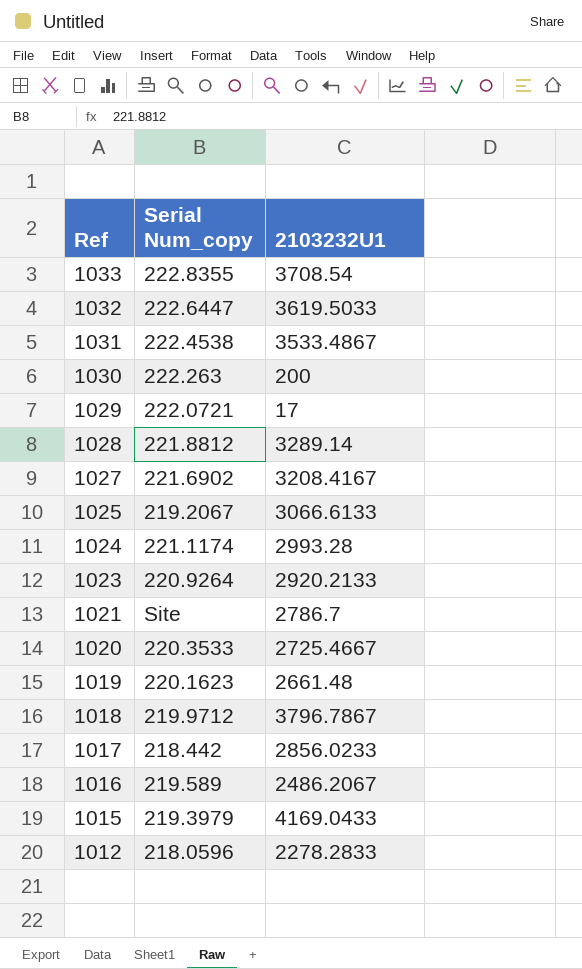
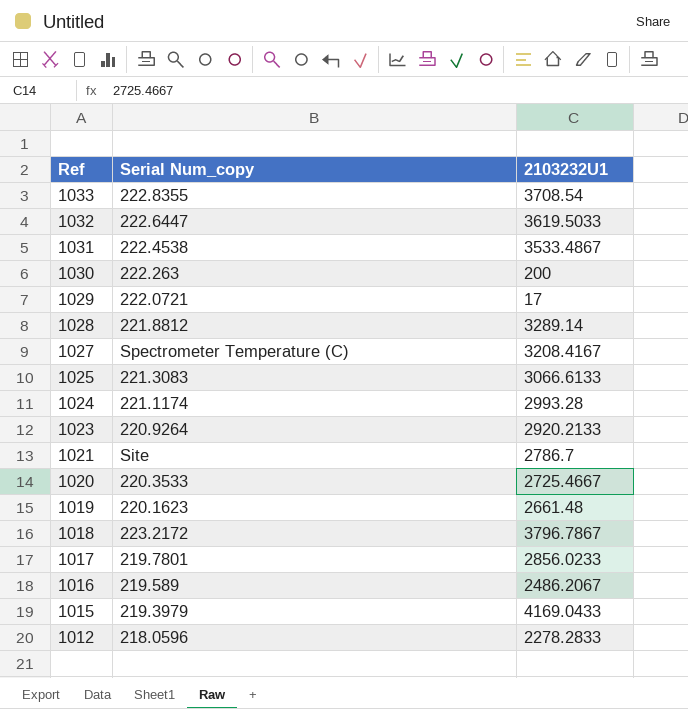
1027 | Serial Num_copy: 221.6902 -> Spectrometer Temperature (C)
1025 | Serial Num_copy: 219.2067 -> 221.3083
1018 | Serial Num_copy: 219.9712 -> 223.2172
1017 | Serial Num_copy: 218.442 -> 219.7801

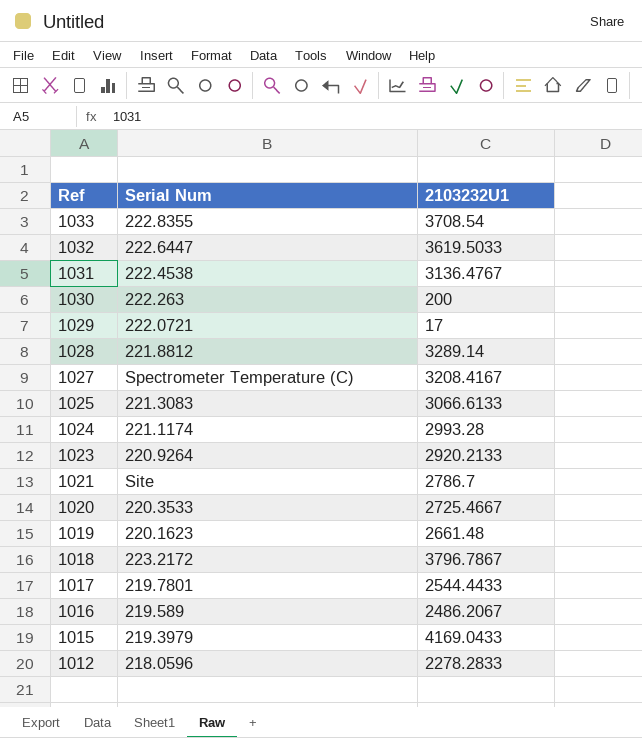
column name: Serial Num_copy -> Serial Num
1031 | 2103232U1: 3533.4867 -> 3136.4767
1017 | 2103232U1: 2856.0233 -> 2544.4433

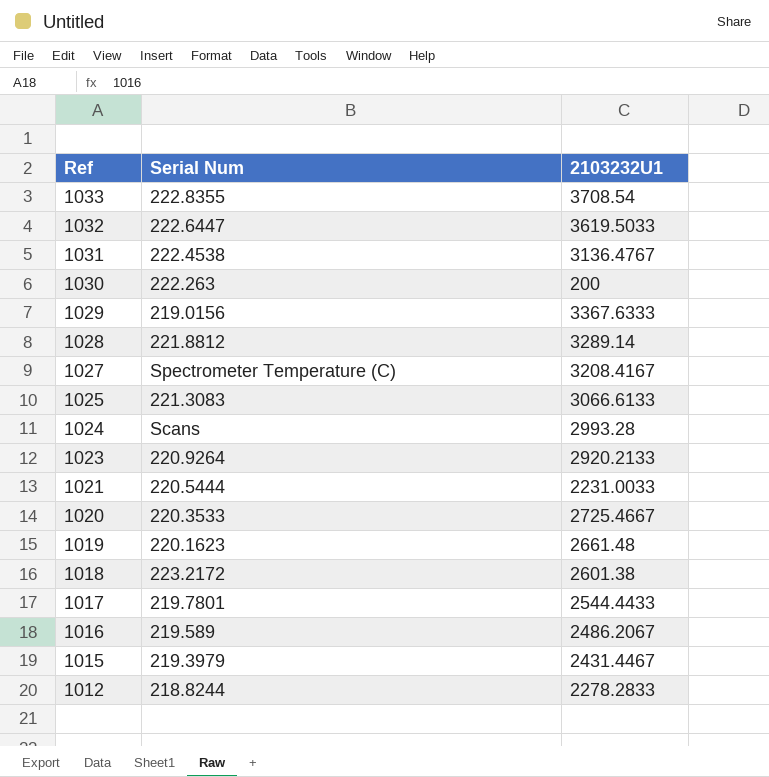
1029 | Serial Num: 222.0721 -> 219.0156
1029 | 2103232U1: 17 -> 3367.6333
1024 | Serial Num: 221.1174 -> Scans
1021 | Serial Num: Site -> 220.5444
1021 | 2103232U1: 2786.7 -> 2231.0033
1018 | 2103232U1: 3796.7867 -> 2601.38
1015 | 2103232U1: 4169.0433 -> 2431.4467
1012 | Serial Num: 218.0596 -> 218.8244

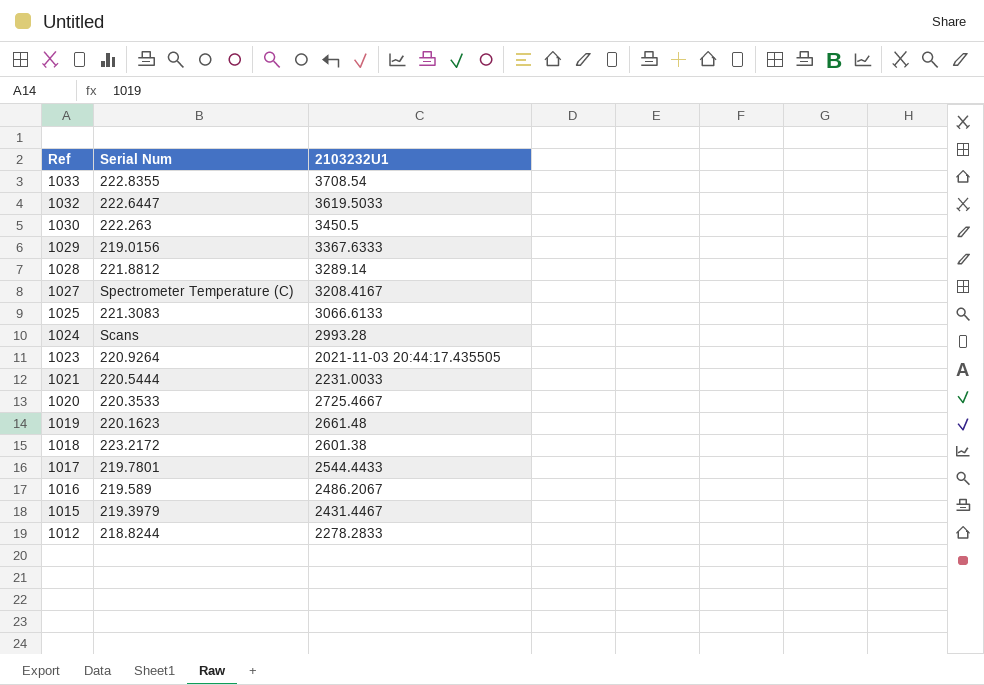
row 1031: 222.4538 | 3136.4767 -> none
1030 | 2103232U1: 200 -> 3450.5
1023 | 2103232U1: 2920.2133 -> 2021-11-03 20:44:17.435505

